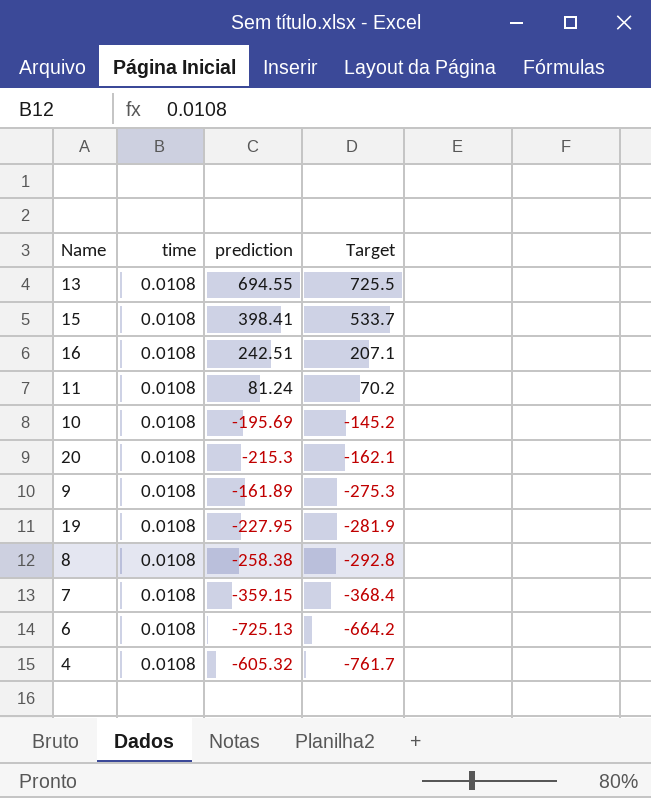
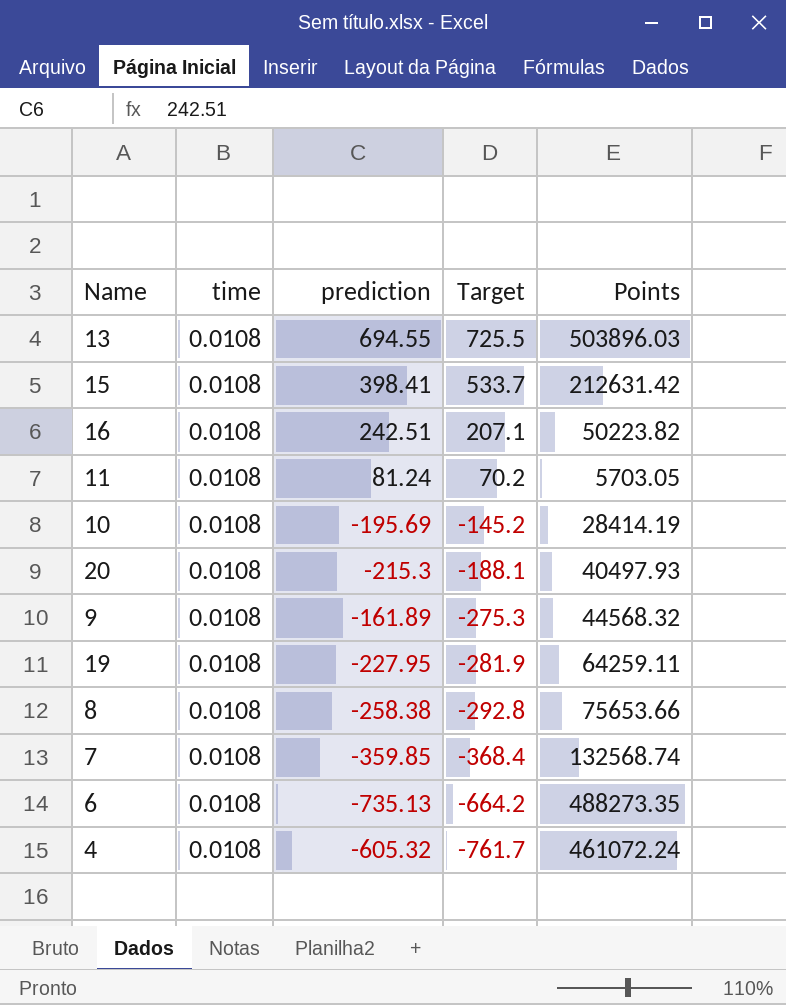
column Points | formula: none -> [prediction] * [Target]
20 | Target: -162.1 -> -188.1
7 | prediction: -359.15 -> -359.85
6 | prediction: -725.13 -> -735.13

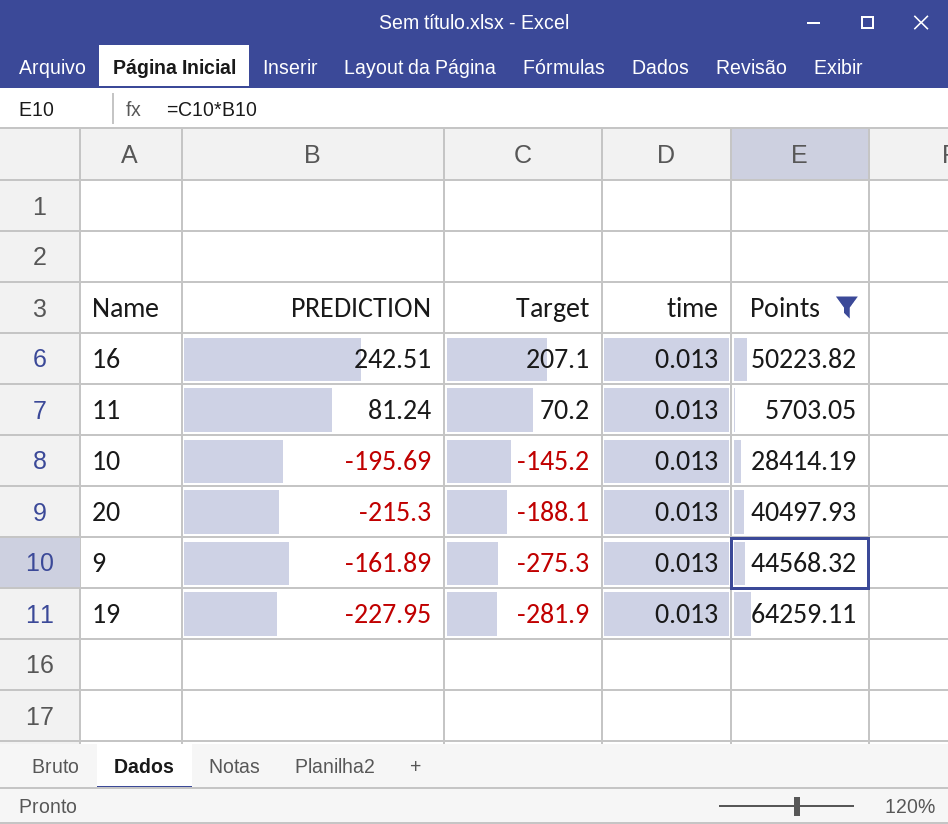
filter: none -> Points <= 64259.11
column name: prediction -> PREDICTION
column time | position: 2 -> 4
16 | time: 0.0108 -> 0.013
11 | time: 0.0108 -> 0.013
10 | time: 0.0108 -> 0.013
20 | time: 0.0108 -> 0.013
9 | time: 0.0108 -> 0.013
19 | time: 0.0108 -> 0.013

